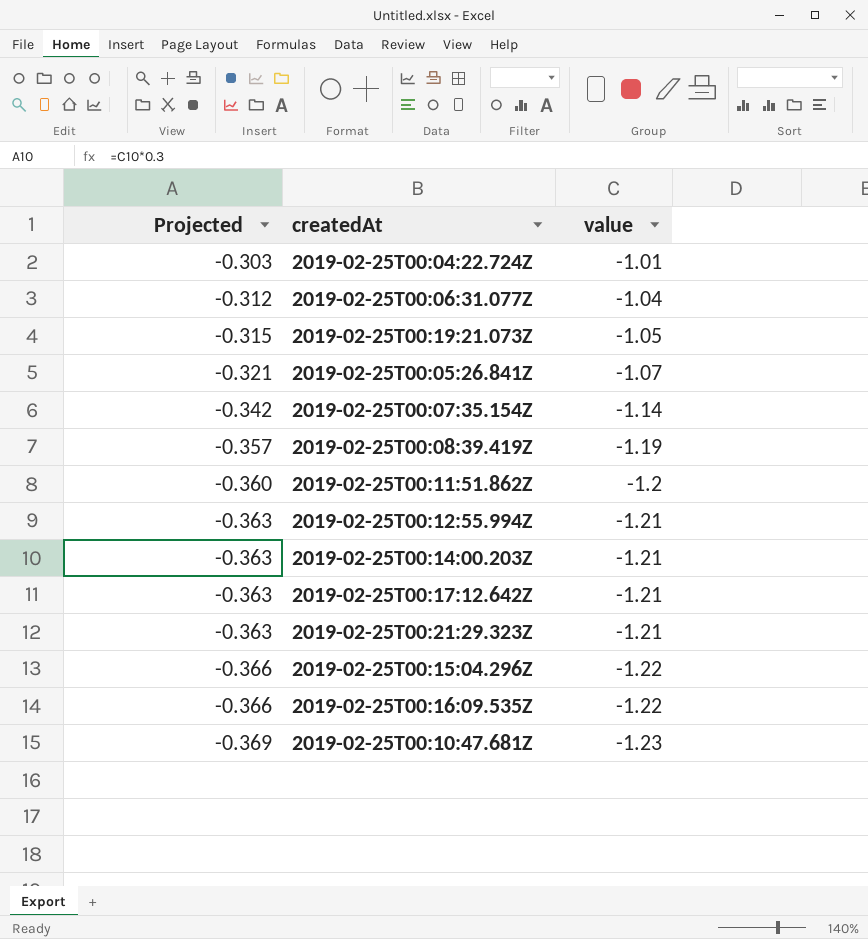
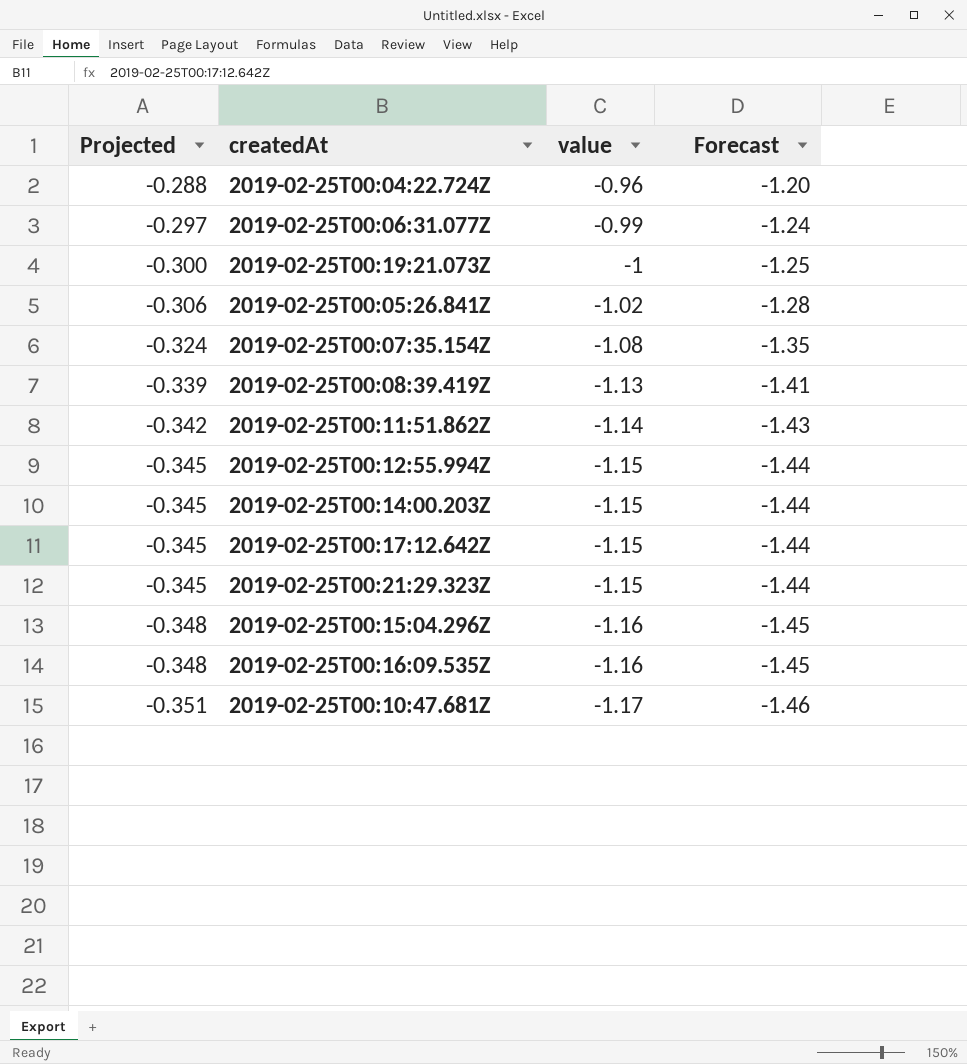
column Forecast | formula: none -> [value] * 1.25
2019-02-25T00:04:22.724Z | Projected: -0.303 -> -0.288
2019-02-25T00:04:22.724Z | value: -1.01 -> -0.96
2019-02-25T00:06:31.077Z | Projected: -0.312 -> -0.297
2019-02-25T00:06:31.077Z | value: -1.04 -> -0.99
2019-02-25T00:19:21.073Z | Projected: -0.315 -> -0.300
2019-02-25T00:19:21.073Z | value: -1.05 -> -1
2019-02-25T00:05:26.841Z | Projected: -0.321 -> -0.306
2019-02-25T00:05:26.841Z | value: -1.07 -> -1.02
2019-02-25T00:07:35.154Z | Projected: -0.342 -> -0.324
2019-02-25T00:07:35.154Z | value: -1.14 -> -1.08
2019-02-25T00:08:39.419Z | Projected: -0.357 -> -0.339
2019-02-25T00:08:39.419Z | value: -1.19 -> -1.13
2019-02-25T00:11:51.862Z | Projected: -0.360 -> -0.342
2019-02-25T00:11:51.862Z | value: -1.2 -> -1.14
2019-02-25T00:12:55.994Z | Projected: -0.363 -> -0.345
2019-02-25T00:12:55.994Z | value: -1.21 -> -1.15
2019-02-25T00:14:00.203Z | Projected: -0.363 -> -0.345
2019-02-25T00:14:00.203Z | value: -1.21 -> -1.15
2019-02-25T00:17:12.642Z | Projected: -0.363 -> -0.345
2019-02-25T00:17:12.642Z | value: -1.21 -> -1.15
2019-02-25T00:21:29.323Z | Projected: -0.363 -> -0.345
2019-02-25T00:21:29.323Z | value: -1.21 -> -1.15
2019-02-25T00:15:04.296Z | Projected: -0.366 -> -0.348
2019-02-25T00:15:04.296Z | value: -1.22 -> -1.16
2019-02-25T00:16:09.535Z | Projected: -0.366 -> -0.348
2019-02-25T00:16:09.535Z | value: -1.22 -> -1.16
2019-02-25T00:10:47.681Z | Projected: -0.369 -> -0.351
2019-02-25T00:10:47.681Z | value: -1.23 -> -1.17

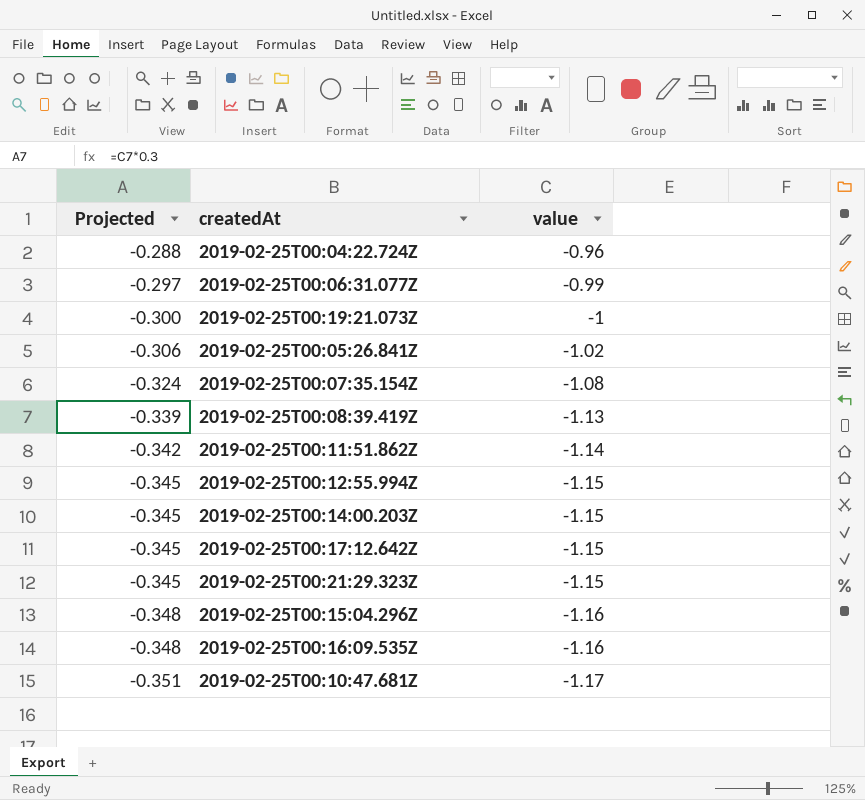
column Forecast | formula: [value] * 1.25 -> none

